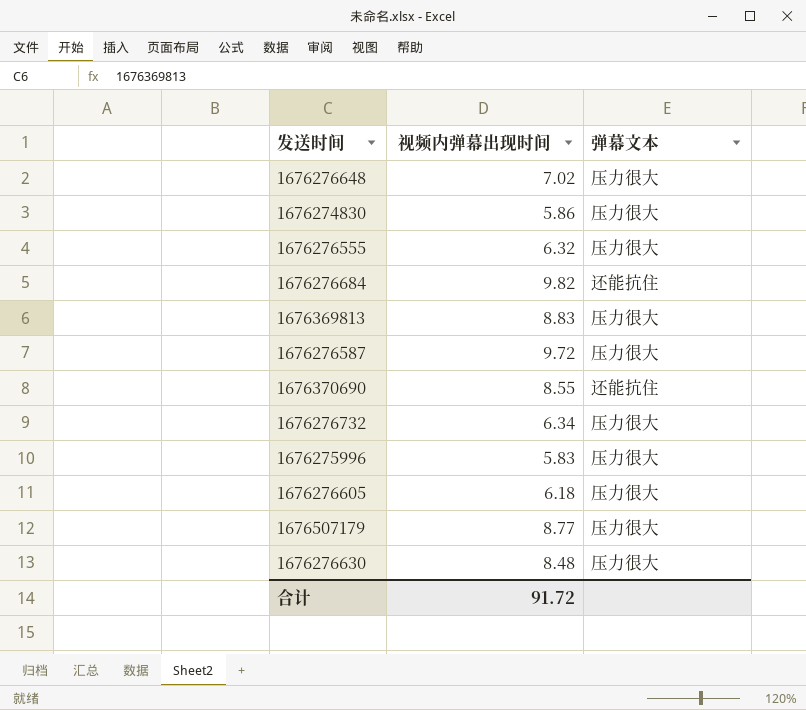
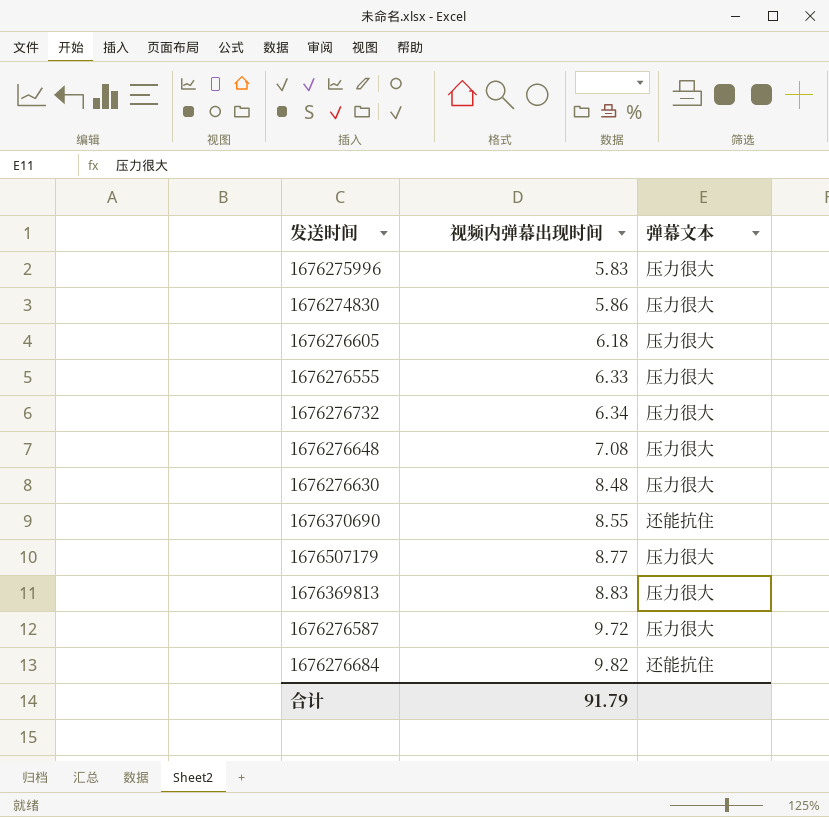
row order: none -> 视频内弹幕出现时间 ascending
1676276555 | 视频内弹幕出现时间: 6.32 -> 6.33
1676276648 | 视频内弹幕出现时间: 7.02 -> 7.08
合计 | 视频内弹幕出现时间: 91.72 -> 91.79

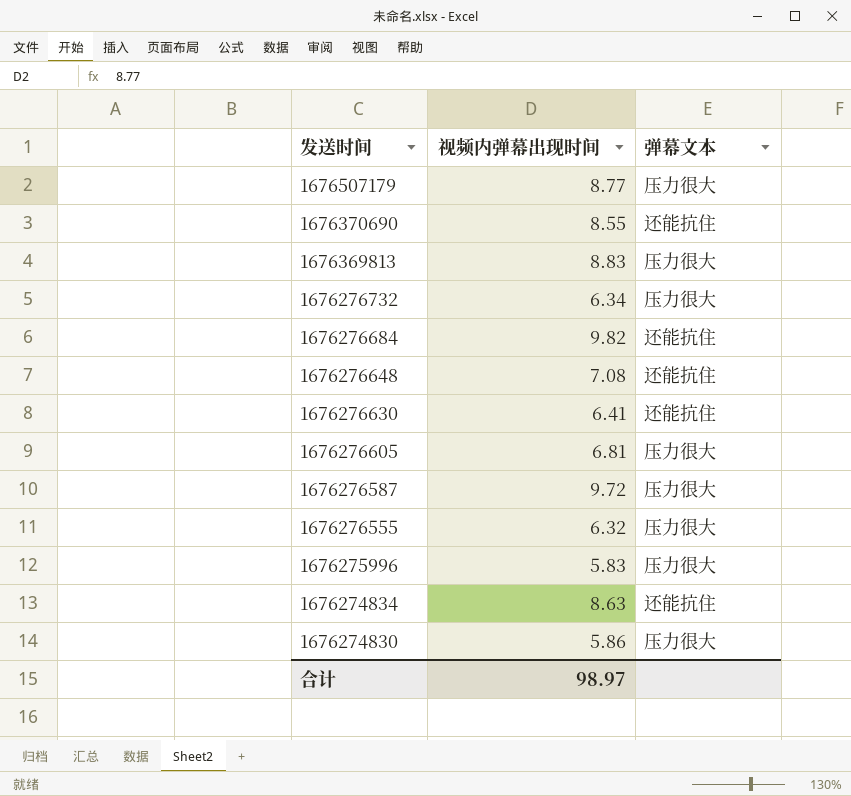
row order: 视频内弹幕出现时间 ascending -> 发送时间 descending
1676276648 | 弹幕文本: 压力很大 -> 还能抗住
1676276630 | 视频内弹幕出现时间: 8.48 -> 6.41
1676276630 | 弹幕文本: 压力很大 -> 还能抗住
1676276605 | 视频内弹幕出现时间: 6.18 -> 6.81
1676276555 | 视频内弹幕出现时间: 6.33 -> 6.32
row 1676274834: none -> 8.63 | 还能抗住
合计 | 视频内弹幕出现时间: 91.79 -> 98.97

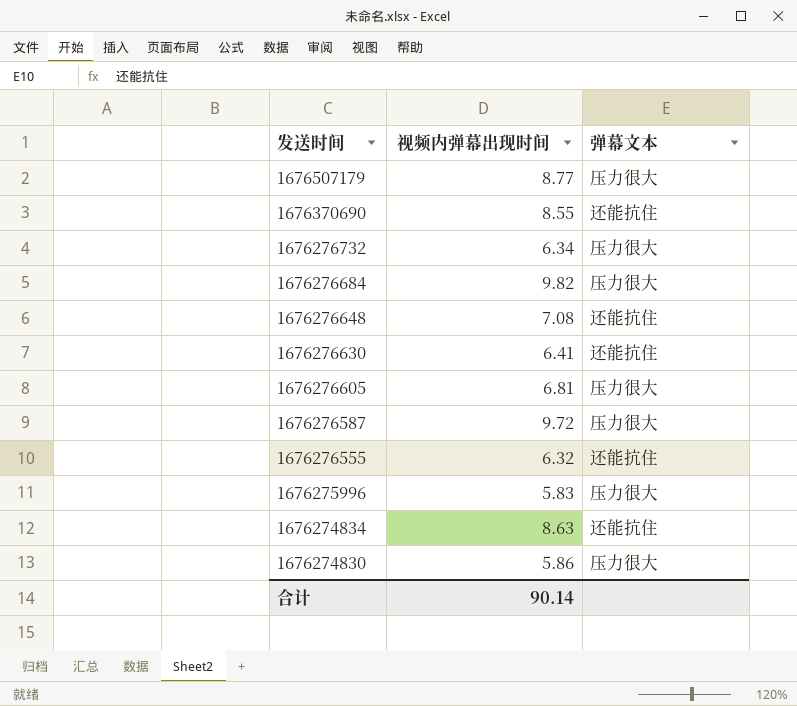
row 1676369813: 8.83 | 压力很大 -> none
1676276684 | 弹幕文本: 还能抗住 -> 压力很大
1676276555 | 弹幕文本: 压力很大 -> 还能抗住
合计 | 视频内弹幕出现时间: 98.97 -> 90.14

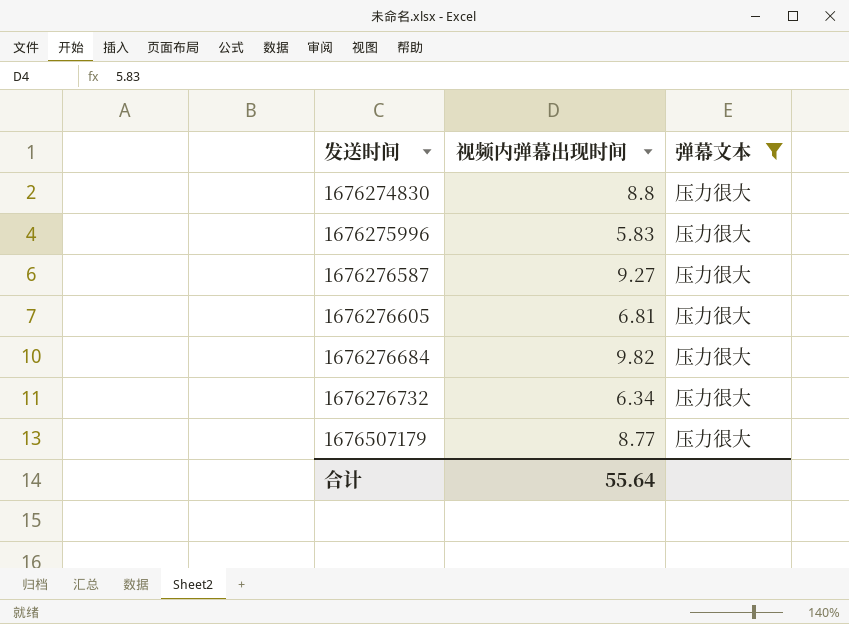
filter: none -> 弹幕文本 = 压力很大
row order: 发送时间 descending -> 发送时间 ascending
1676274830 | 视频内弹幕出现时间: 5.86 -> 8.8
1676276587 | 视频内弹幕出现时间: 9.72 -> 9.27
合计 | 视频内弹幕出现时间: 90.14 -> 55.64

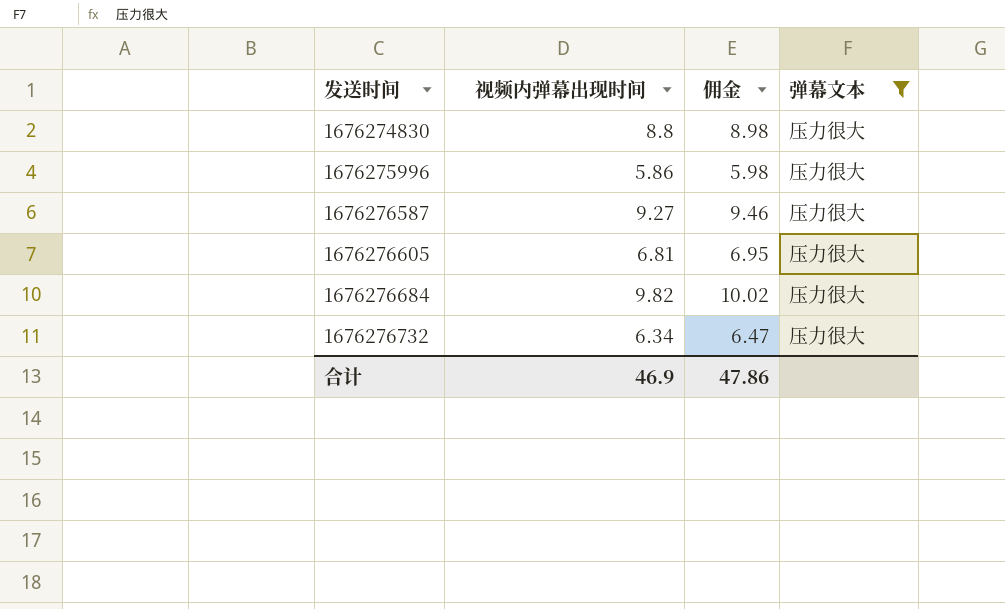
column 佣金 | formula: none -> [视频内弹幕出现时间] * 1.02
row 1676507179: 8.77 | 压力很大 -> none
1676275996 | 视频内弹幕出现时间: 5.83 -> 5.86
合计 | 视频内弹幕出现时间: 55.64 -> 46.9

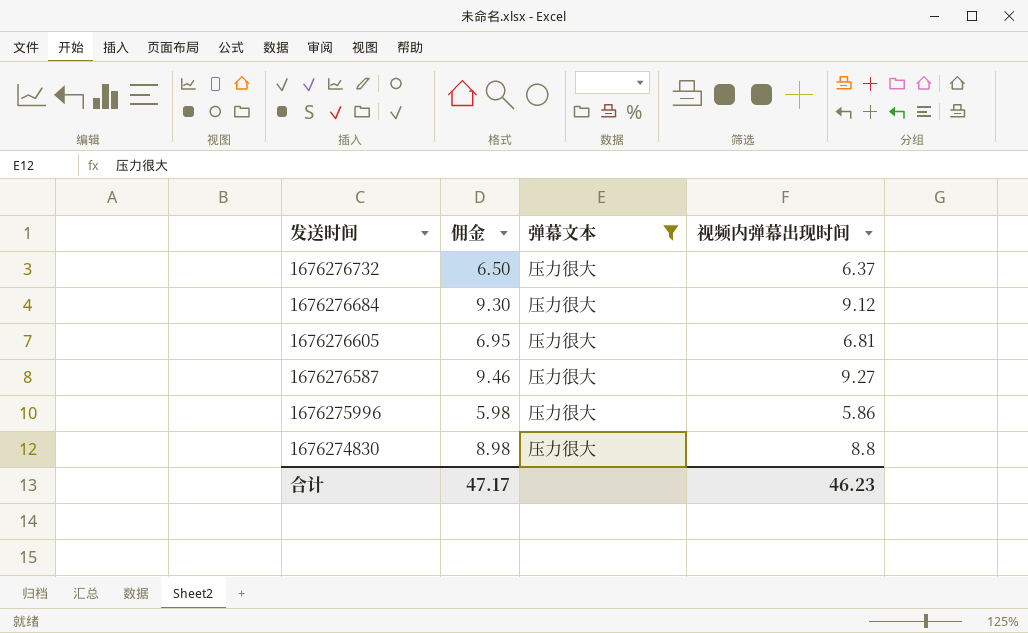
row order: 发送时间 ascending -> 发送时间 descending
column 视频内弹幕出现时间 | position: 2 -> 4
1676276732 | 佣金: 6.47 -> 6.50
1676276732 | 视频内弹幕出现时间: 6.34 -> 6.37
1676276684 | 佣金: 10.02 -> 9.30
1676276684 | 视频内弹幕出现时间: 9.82 -> 9.12
合计 | 佣金: 47.86 -> 47.17
合计 | 视频内弹幕出现时间: 46.9 -> 46.23

